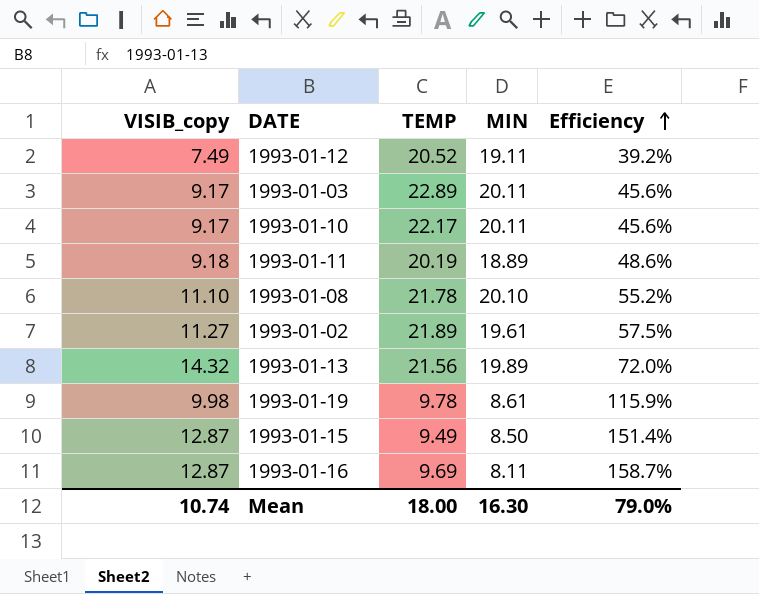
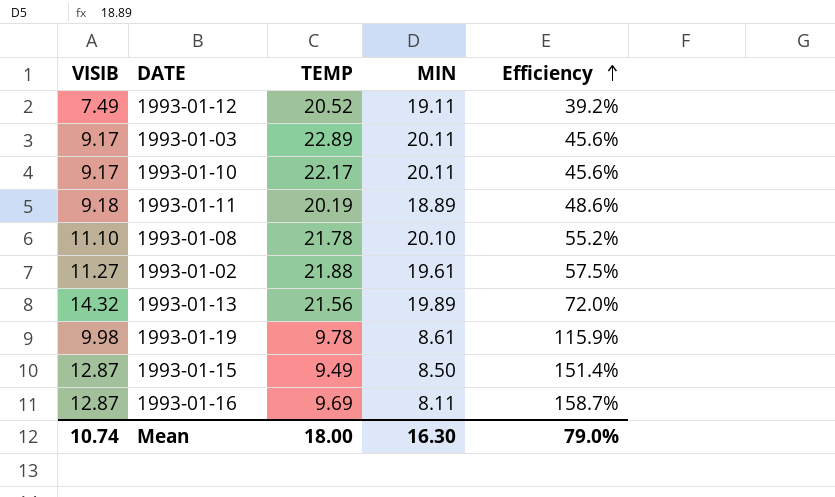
column name: VISIB_copy -> VISIB
1993-01-02 | TEMP: 21.89 -> 21.88

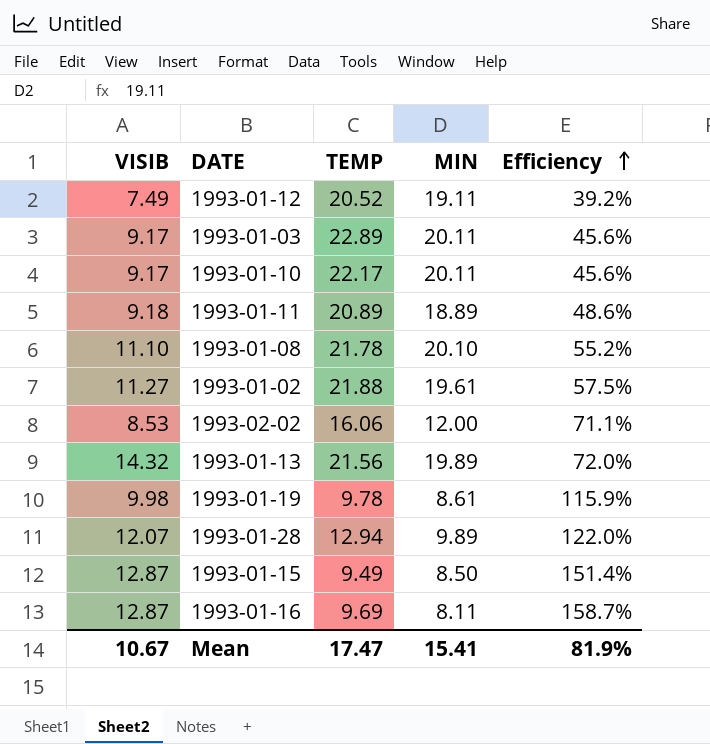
1993-01-11 | TEMP: 20.19 -> 20.89
row 1993-02-02: none -> 8.53 | 16.06 | 12.00 | 71.1%
row 1993-01-28: none -> 12.07 | 12.94 | 9.89 | 122.0%
Mean | VISIB: 10.74 -> 10.67
Mean | TEMP: 18.00 -> 17.47
Mean | MIN: 16.30 -> 15.41
Mean | Efficiency: 79.0% -> 81.9%

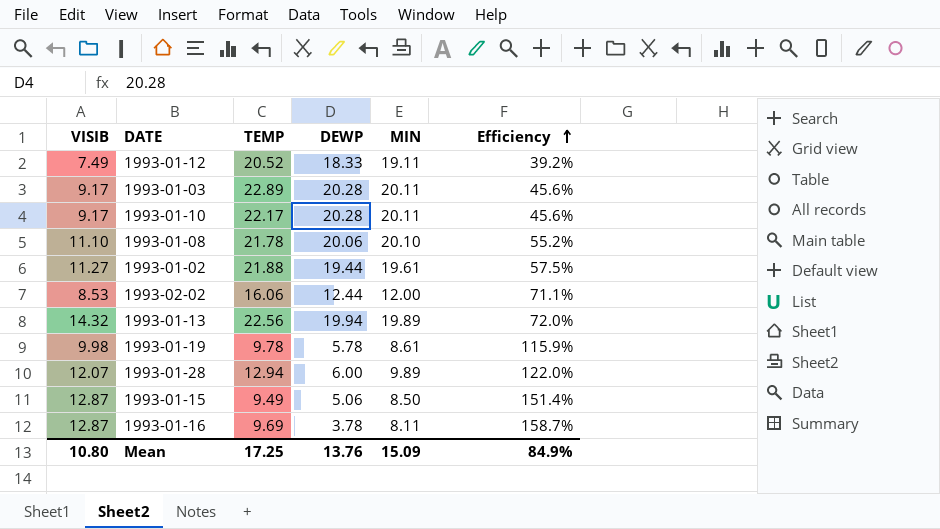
column DEWP | position: none -> 4
row 1993-01-11: 9.18 | 20.89 | 18.89 | 48.6% -> none
1993-01-13 | TEMP: 21.56 -> 22.56
Mean | VISIB: 10.67 -> 10.80
Mean | TEMP: 17.47 -> 17.25
Mean | MIN: 15.41 -> 15.09
Mean | Efficiency: 81.9% -> 84.9%

